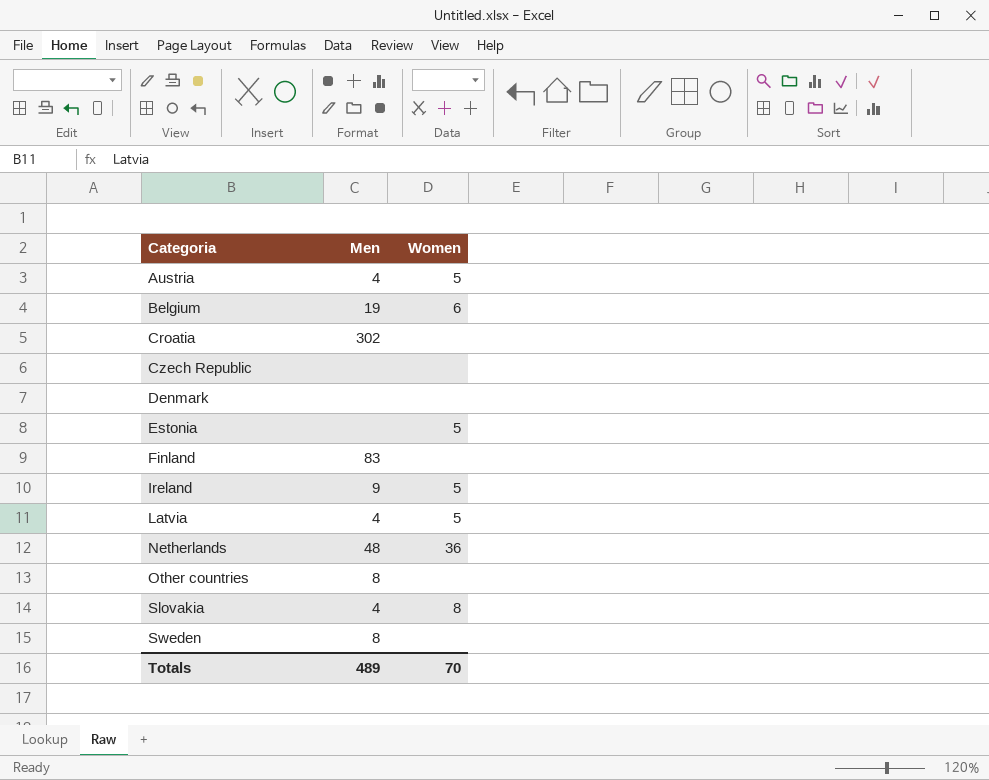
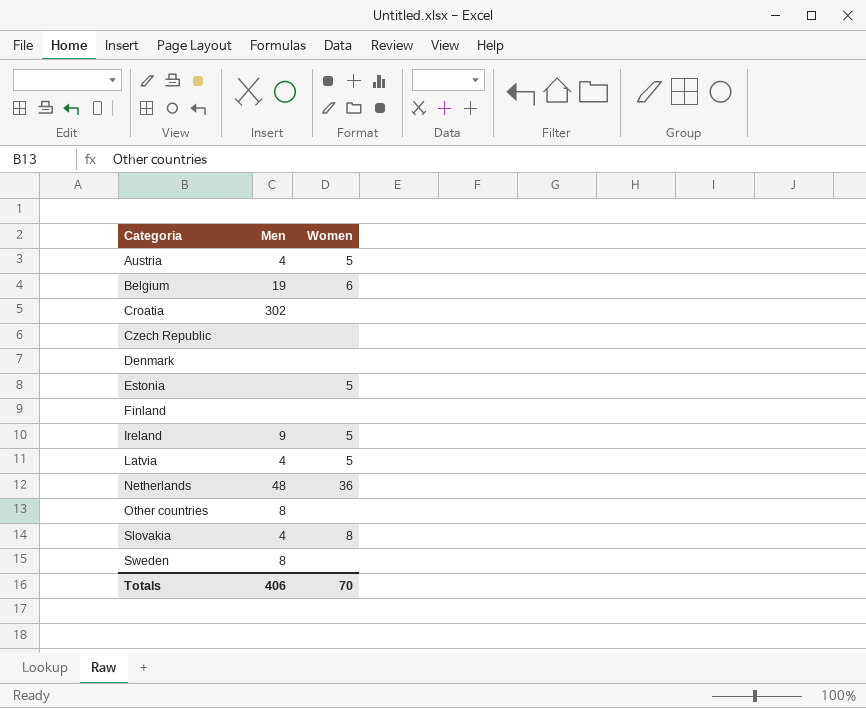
Finland | Men: 83 -> none
Totals | Men: 489 -> 406

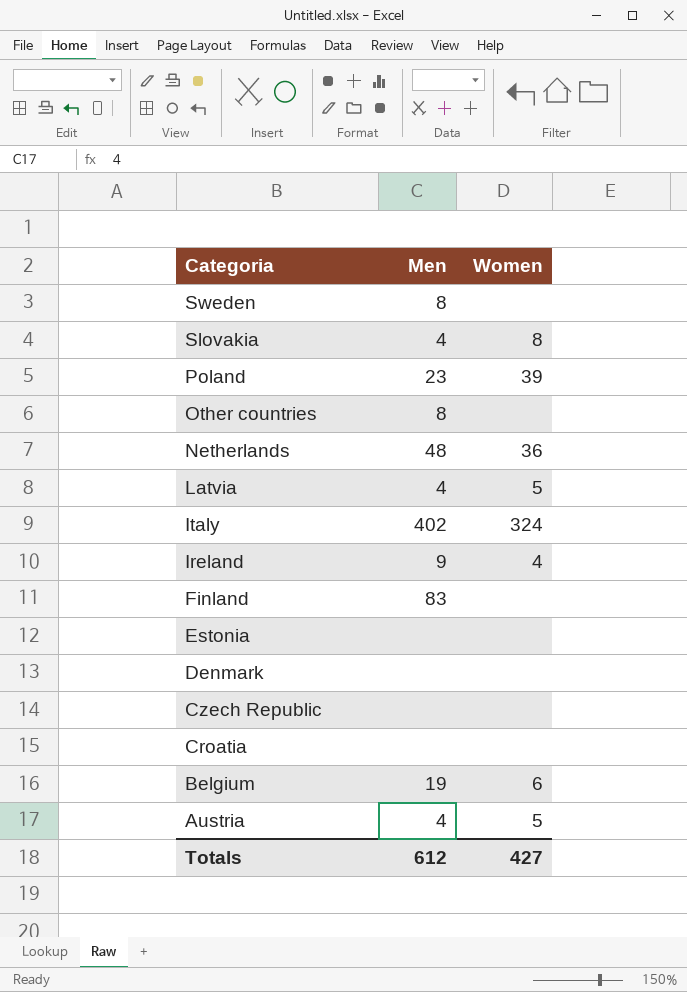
row order: Categoria ascending -> Categoria descending
row Poland: none -> 23 | 39
row Italy: none -> 402 | 324
Ireland | Women: 5 -> 4
Finland | Men: none -> 83
Estonia | Women: 5 -> none
Croatia | Men: 302 -> none
Totals | Men: 406 -> 612
Totals | Women: 70 -> 427

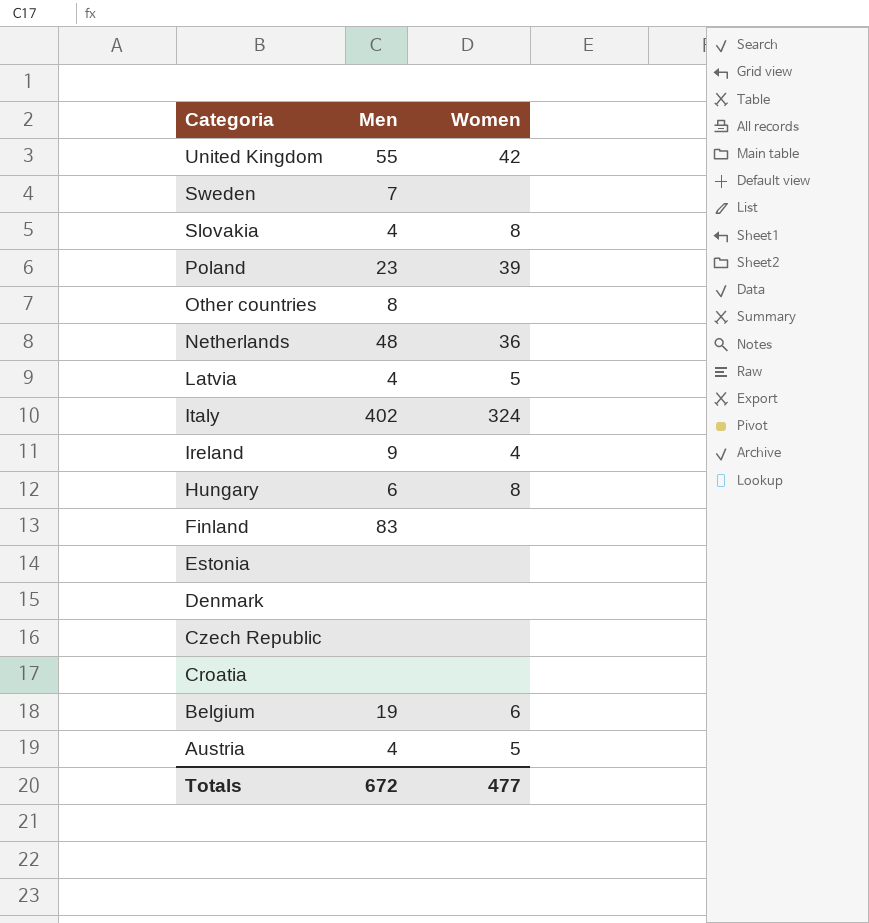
row United Kingdom: none -> 55 | 42
Sweden | Men: 8 -> 7
row Hungary: none -> 6 | 8
Totals | Men: 612 -> 672
Totals | Women: 427 -> 477

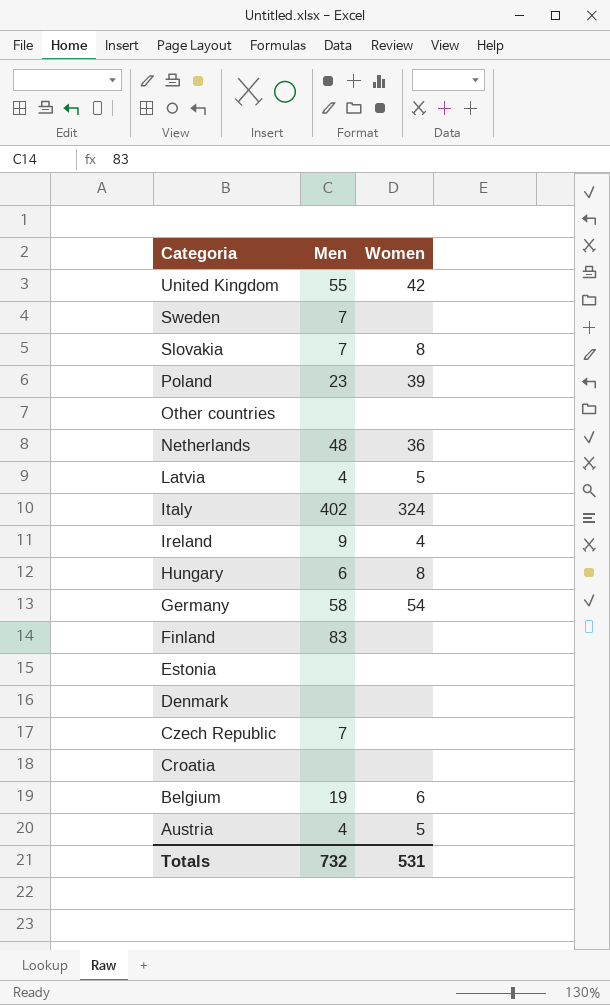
Slovakia | Men: 4 -> 7
Other countries | Men: 8 -> none
row Germany: none -> 58 | 54
Czech Republic | Men: none -> 7
Totals | Men: 672 -> 732
Totals | Women: 477 -> 531

